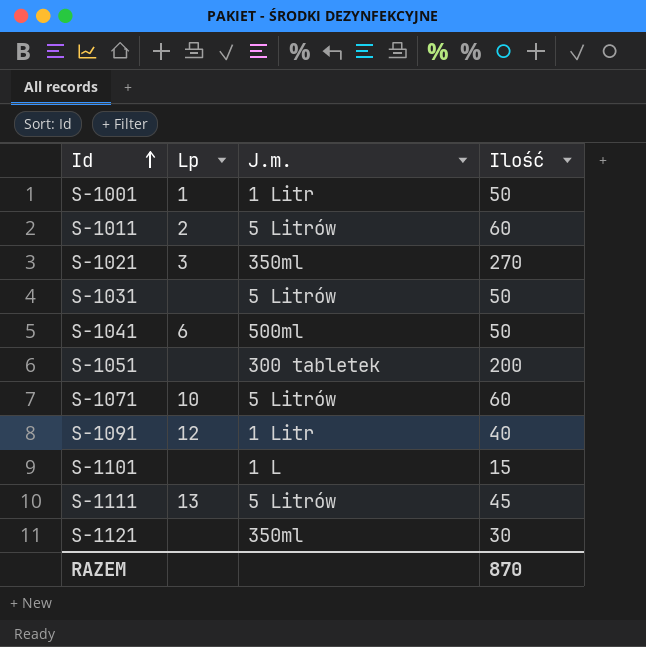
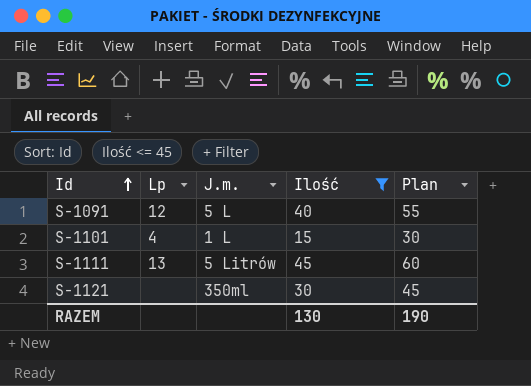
filter: none -> Ilość <= 45
column Plan | formula: none -> [Ilość] + 15
S-1091 | J.m.: 1 Litr -> 5 L
S-1101 | Lp: none -> 4
RAZEM | Ilość: 870 -> 130

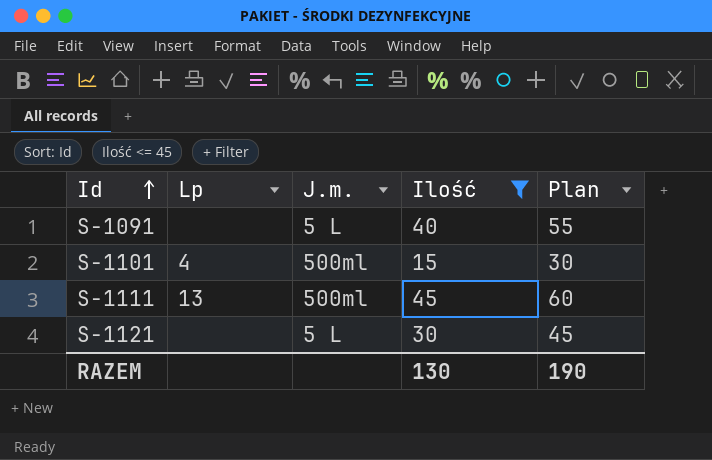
S-1091 | Lp: 12 -> none
S-1101 | J.m.: 1 L -> 500ml
S-1111 | J.m.: 5 Litrów -> 500ml
S-1121 | J.m.: 350ml -> 5 L

